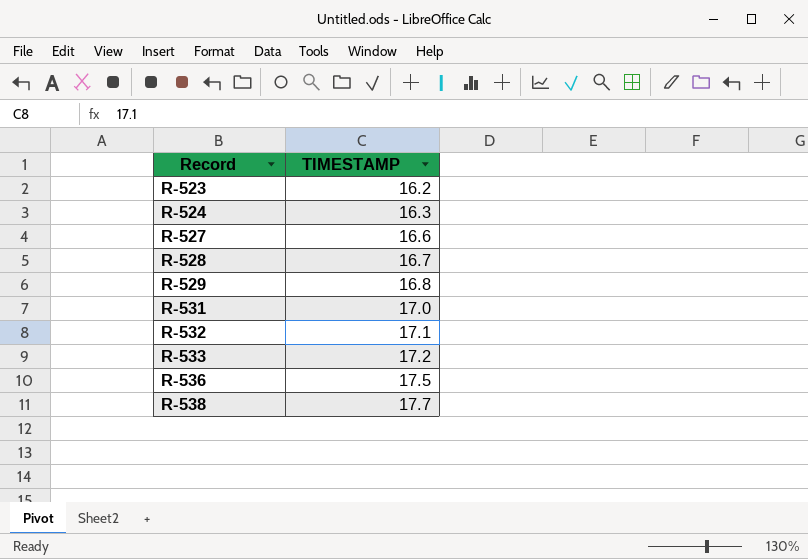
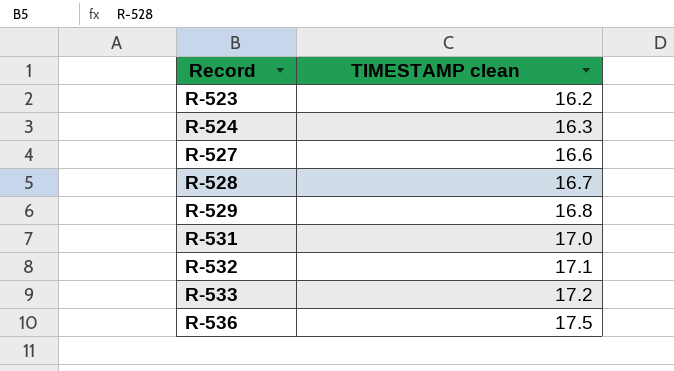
column name: TIMESTAMP -> TIMESTAMP clean
row R-538: 17.7 -> none

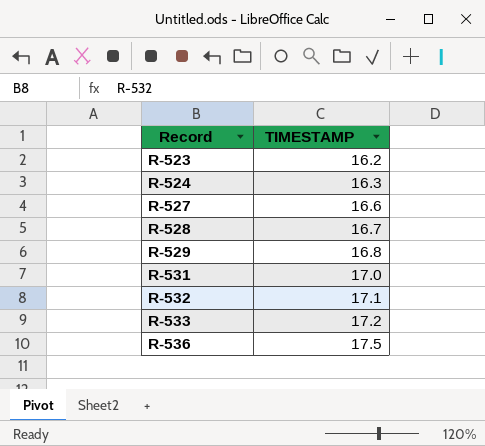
column name: TIMESTAMP clean -> TIMESTAMP

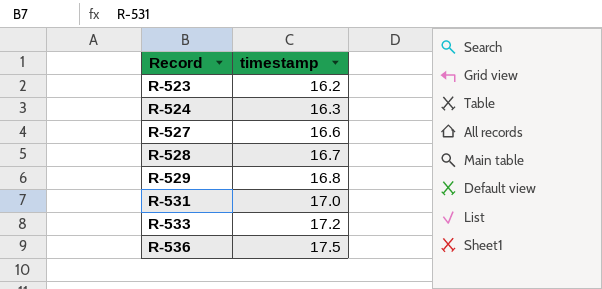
column name: TIMESTAMP -> timestamp
row R-532: 17.1 -> none

